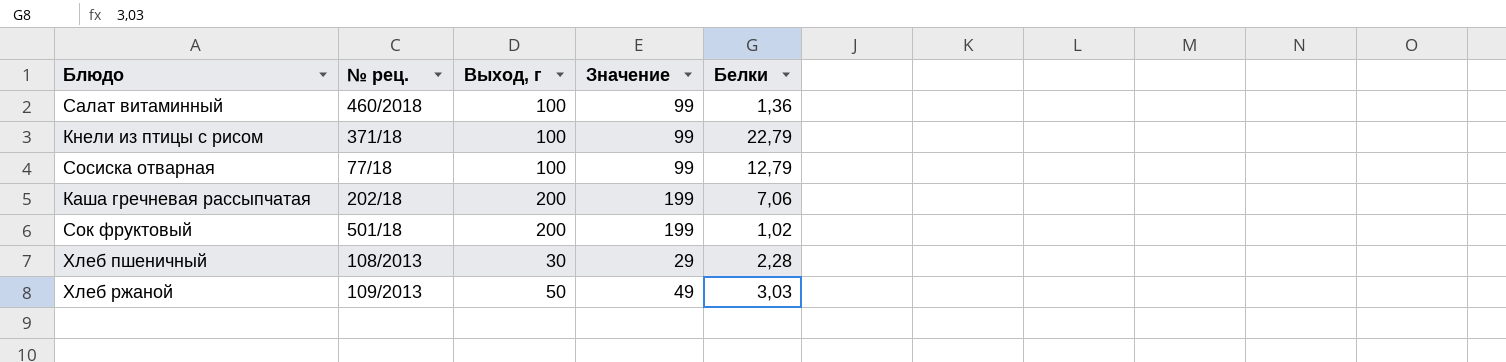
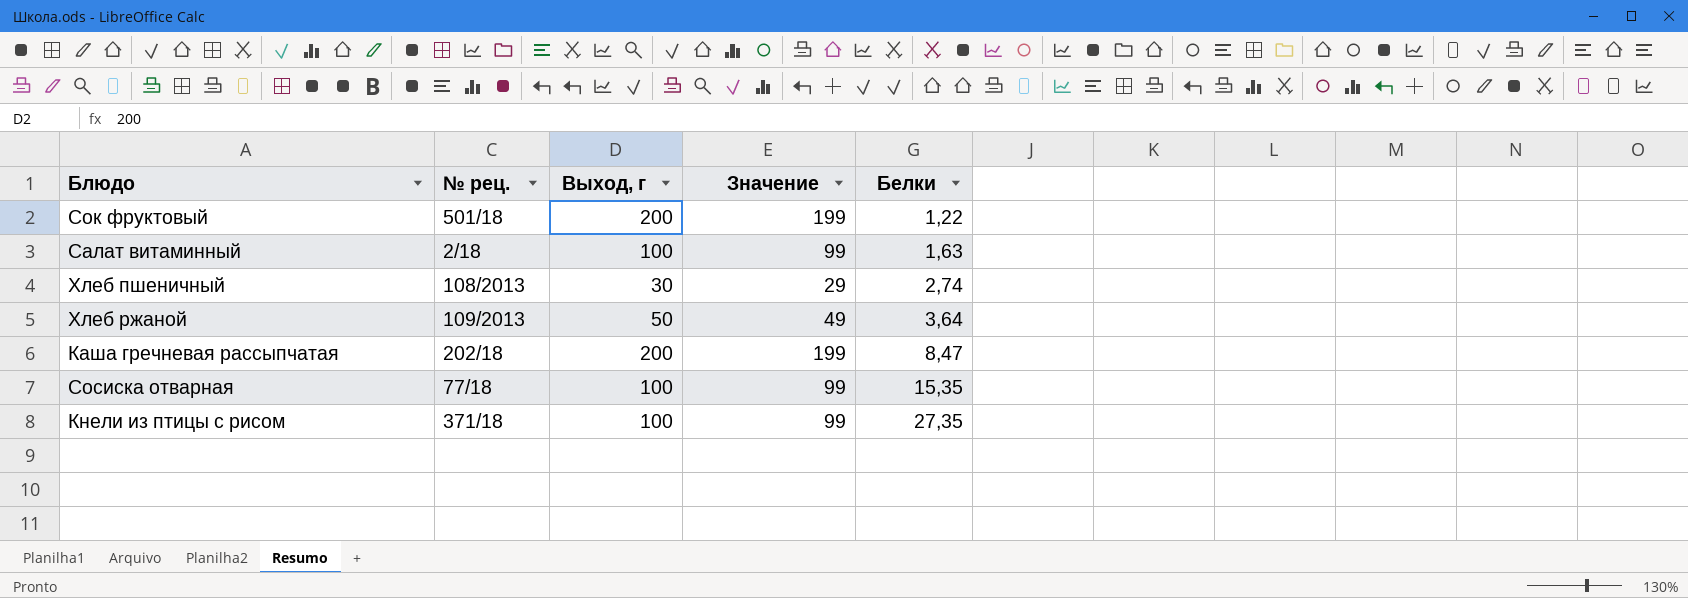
row order: none -> Белки ascending
Сок фруктовый | Белки: 1,02 -> 1,22
Салат витаминный | № рец.: 460/2018 -> 2/18
Салат витаминный | Белки: 1,36 -> 1,63
Хлеб пшеничный | Белки: 2,28 -> 2,74
Хлеб ржаной | Белки: 3,03 -> 3,64
Каша гречневая рассыпчатая | Белки: 7,06 -> 8,47
Сосиска отварная | Белки: 12,79 -> 15,35
Кнели из птицы с рисом | Белки: 22,79 -> 27,35

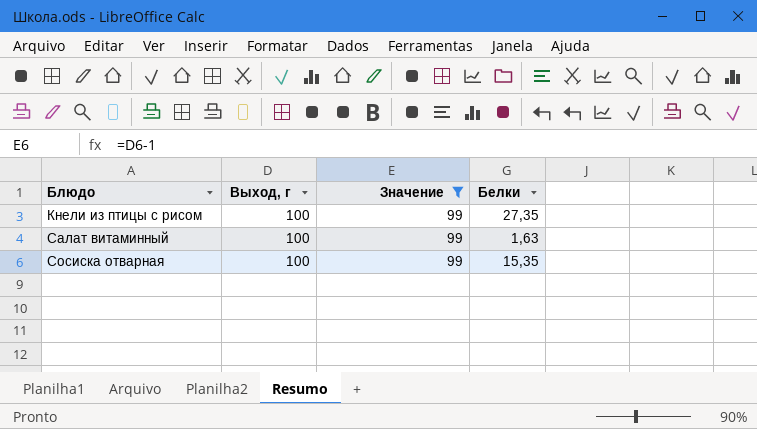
filter: none -> Значение = 99
row order: Белки ascending -> Блюдо ascending
column № рец. | position: 2 -> none

